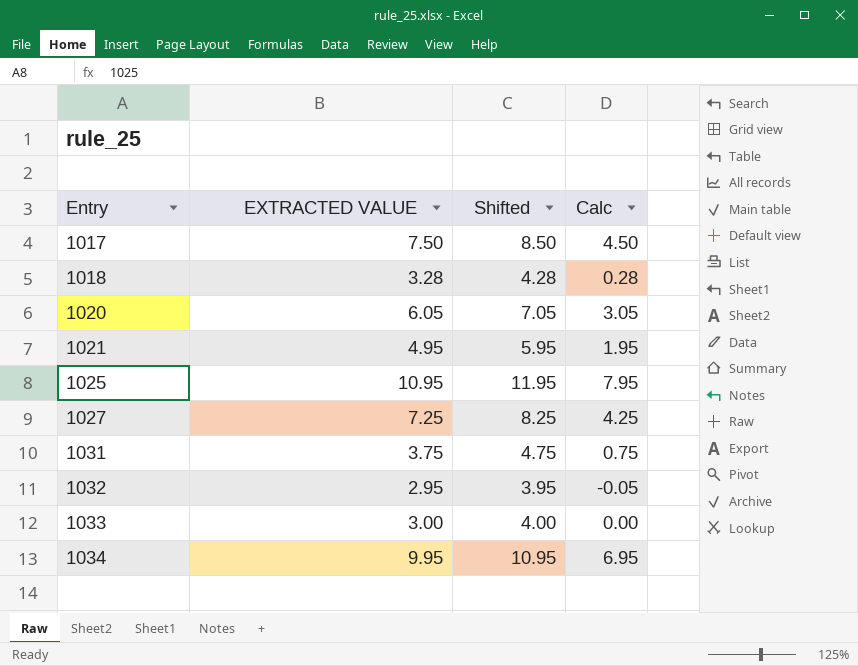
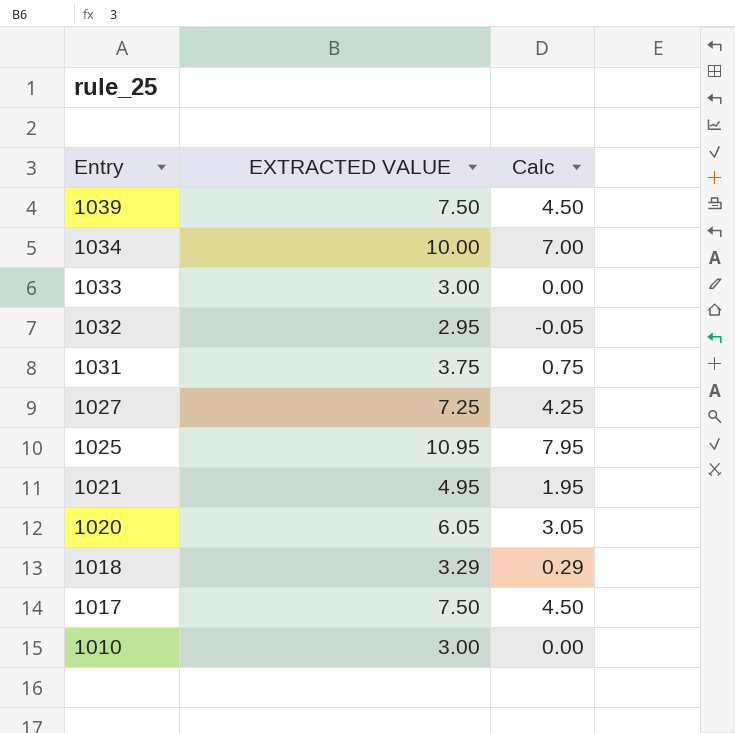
row order: Entry ascending -> Entry descending
column Shifted | formula: [EXTRACTED VALUE] + 1 -> none
row 1039: none -> 7.50 | 4.50
1034 | EXTRACTED VALUE: 9.95 -> 10.00
1034 | Calc: 6.95 -> 7.00
1018 | EXTRACTED VALUE: 3.28 -> 3.29
1018 | Calc: 0.28 -> 0.29
row 1010: none -> 3.00 | 0.00

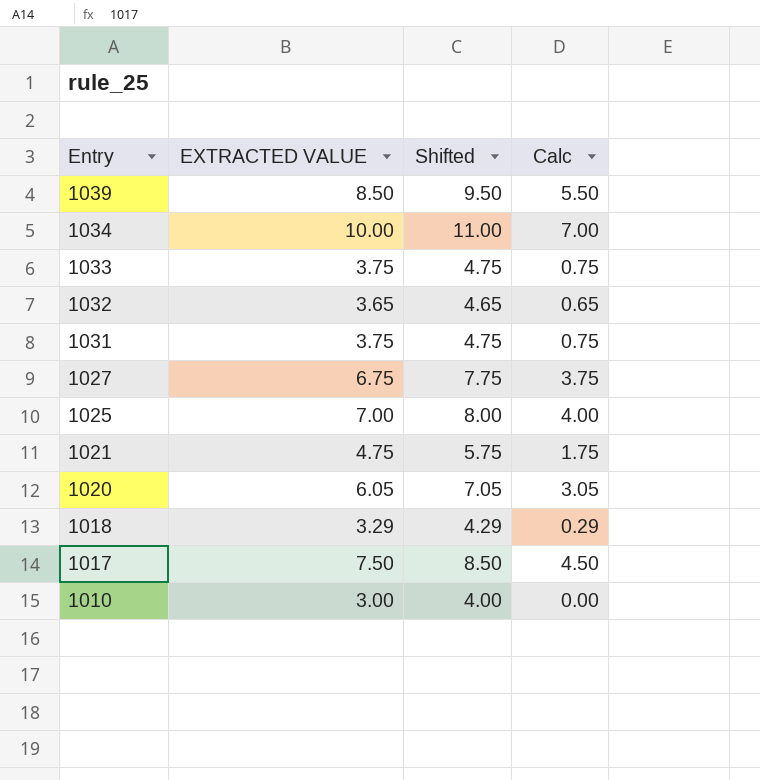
column Shifted | formula: none -> [EXTRACTED VALUE] + 1
1039 | EXTRACTED VALUE: 7.50 -> 8.50
1039 | Calc: 4.50 -> 5.50
1033 | EXTRACTED VALUE: 3.00 -> 3.75
1033 | Calc: 0.00 -> 0.75
1032 | EXTRACTED VALUE: 2.95 -> 3.65
1032 | Calc: -0.05 -> 0.65
1027 | EXTRACTED VALUE: 7.25 -> 6.75
1027 | Calc: 4.25 -> 3.75
1025 | EXTRACTED VALUE: 10.95 -> 7.00
1025 | Calc: 7.95 -> 4.00
1021 | EXTRACTED VALUE: 4.95 -> 4.75
1021 | Calc: 1.95 -> 1.75

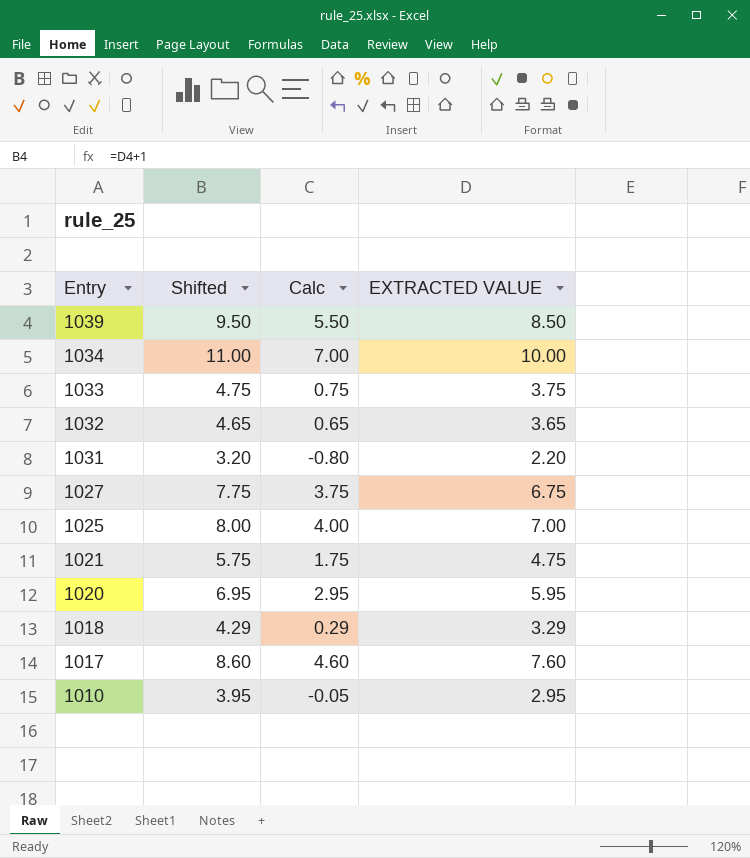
column EXTRACTED VALUE | position: 2 -> 4
1031 | Shifted: 4.75 -> 3.20
1031 | Calc: 0.75 -> -0.80
1031 | EXTRACTED VALUE: 3.75 -> 2.20
1020 | Shifted: 7.05 -> 6.95
1020 | Calc: 3.05 -> 2.95
1020 | EXTRACTED VALUE: 6.05 -> 5.95
1017 | Shifted: 8.50 -> 8.60
1017 | Calc: 4.50 -> 4.60
1017 | EXTRACTED VALUE: 7.50 -> 7.60
1010 | Shifted: 4.00 -> 3.95
1010 | Calc: 0.00 -> -0.05
1010 | EXTRACTED VALUE: 3.00 -> 2.95

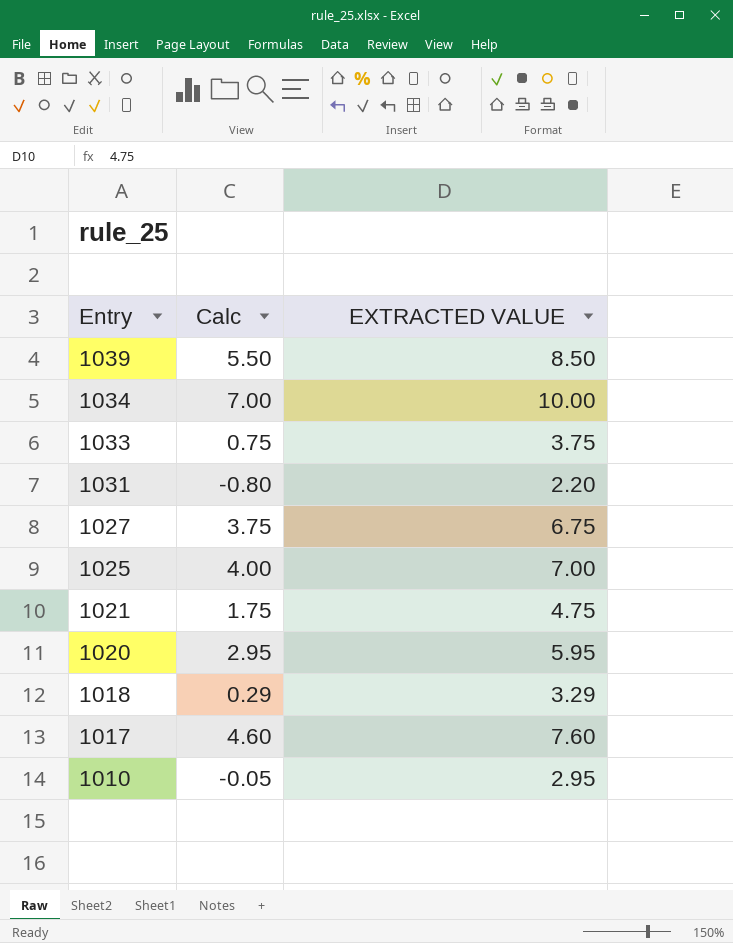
column Shifted | formula: [EXTRACTED VALUE] + 1 -> none
row 1032: 4.65 | 0.65 | 3.65 -> none

